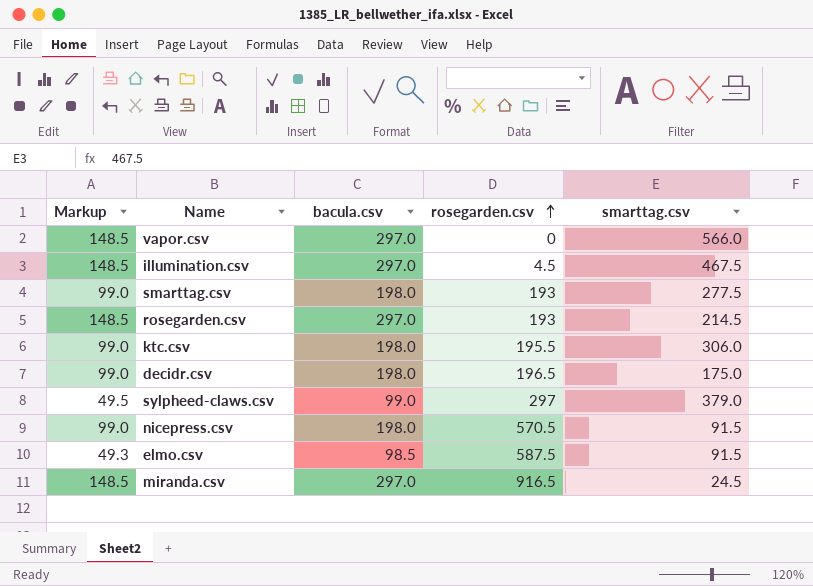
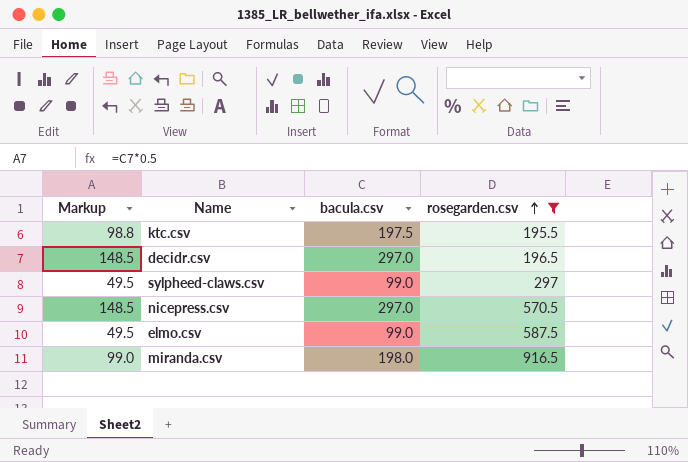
filter: none -> rosegarden.csv >= 195.5
column smarttag.csv | position: 5 -> none
ktc.csv | Markup: 99.0 -> 98.8
ktc.csv | bacula.csv: 198.0 -> 197.5
decidr.csv | Markup: 99.0 -> 148.5
decidr.csv | bacula.csv: 198.0 -> 297.0
nicepress.csv | Markup: 99.0 -> 148.5
nicepress.csv | bacula.csv: 198.0 -> 297.0
elmo.csv | Markup: 49.3 -> 49.5
elmo.csv | bacula.csv: 98.5 -> 99.0
miranda.csv | Markup: 148.5 -> 99.0
miranda.csv | bacula.csv: 297.0 -> 198.0

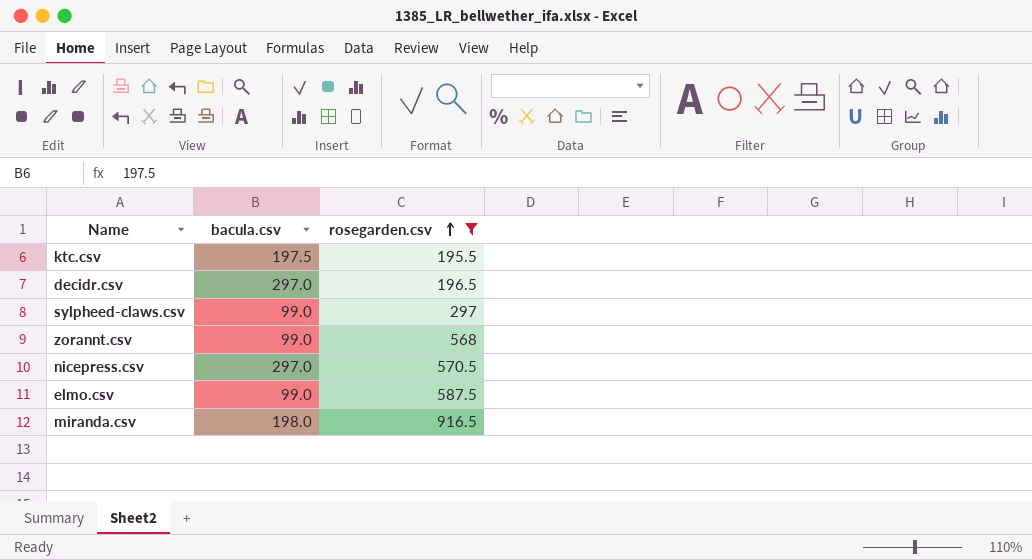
column Markup | formula: [bacula.csv] * 0.5 -> none
row zorannt.csv: none -> 99.0 | 568

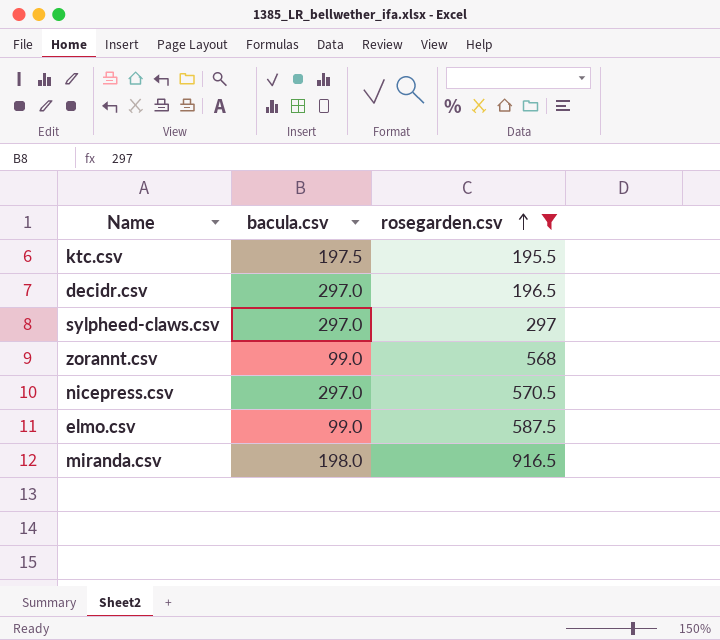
sylpheed-claws.csv | bacula.csv: 99.0 -> 297.0

